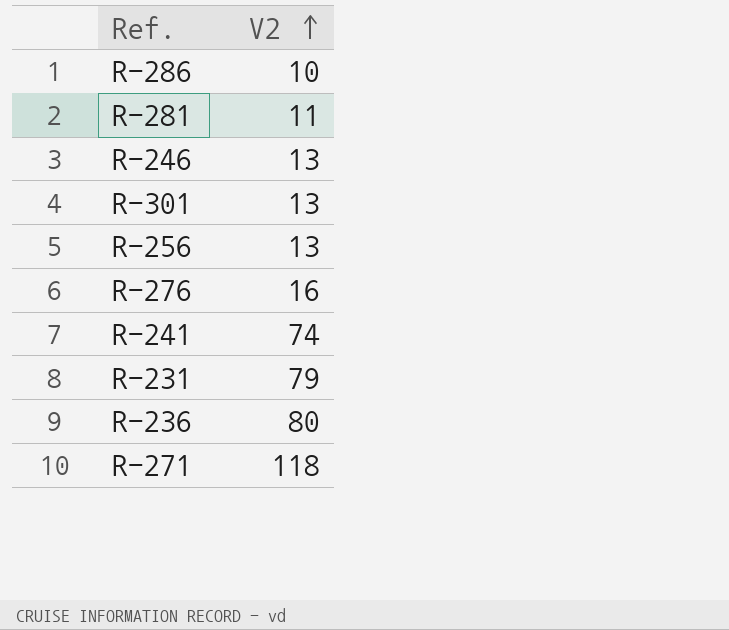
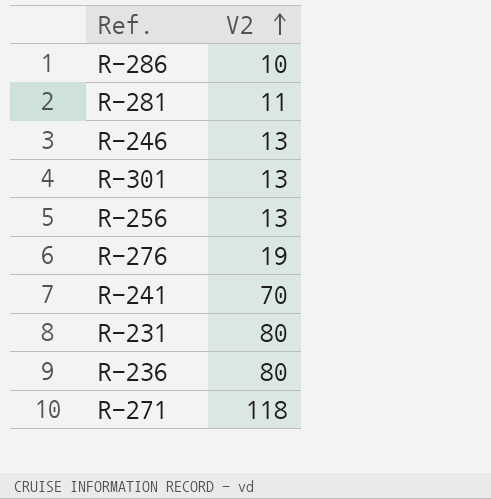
R-276 | V2: 16 -> 19
R-241 | V2: 74 -> 70
R-231 | V2: 79 -> 80

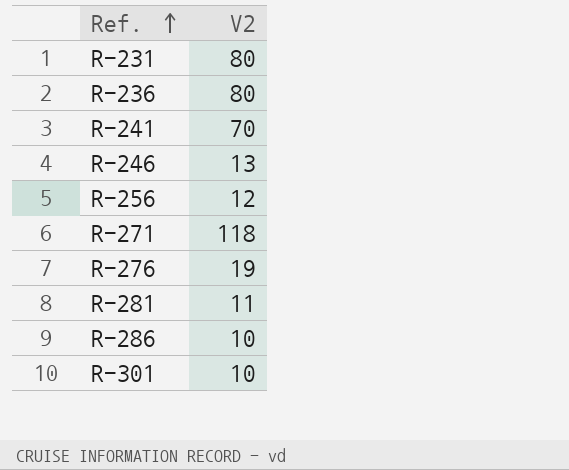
row order: V2 ascending -> Ref. ascending
R-256 | V2: 13 -> 12
R-301 | V2: 13 -> 10

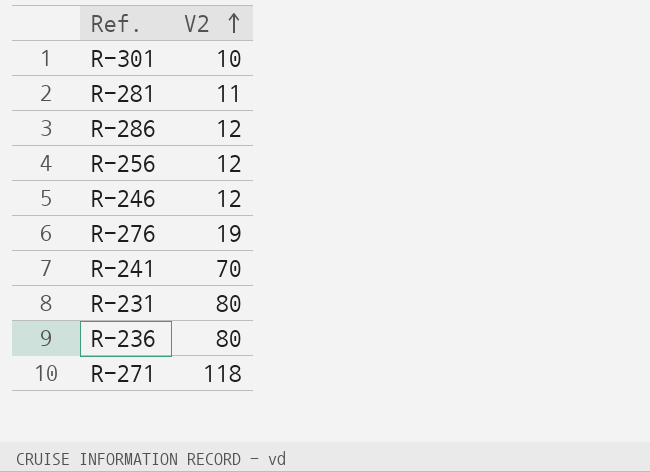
row order: Ref. ascending -> V2 ascending
R-286 | V2: 10 -> 12
R-246 | V2: 13 -> 12

